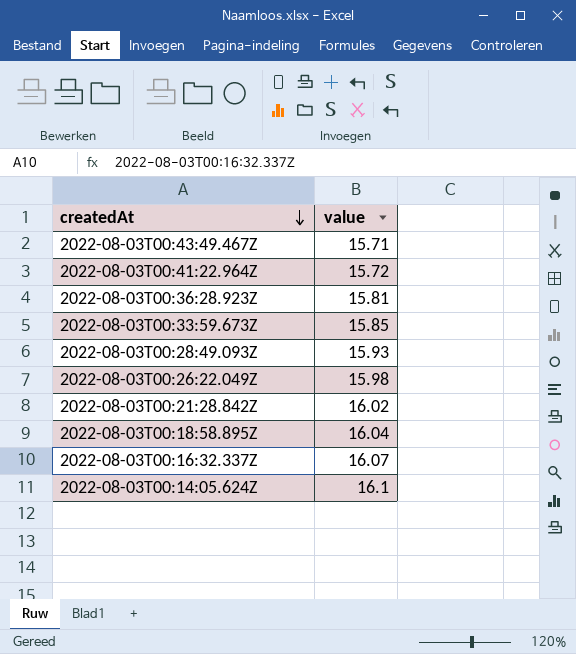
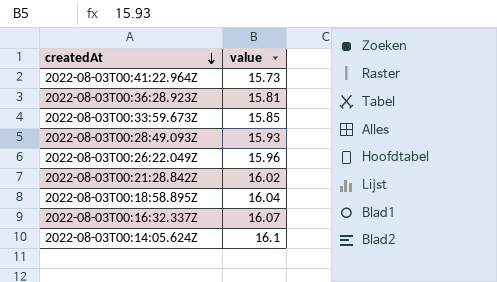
row 2022-08-03T00:43:49.467Z: 15.71 -> none
2022-08-03T00:41:22.964Z | value: 15.72 -> 15.73
2022-08-03T00:26:22.049Z | value: 15.98 -> 15.96

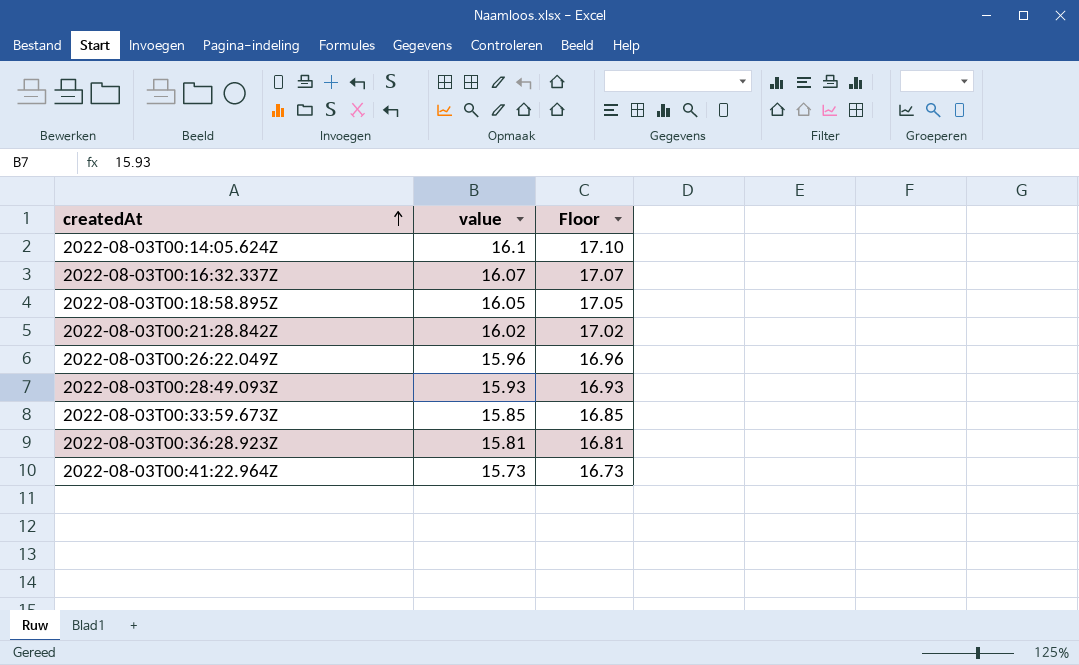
row order: createdAt descending -> createdAt ascending
column Floor | formula: none -> [value] + 1
2022-08-03T00:18:58.895Z | value: 16.04 -> 16.05

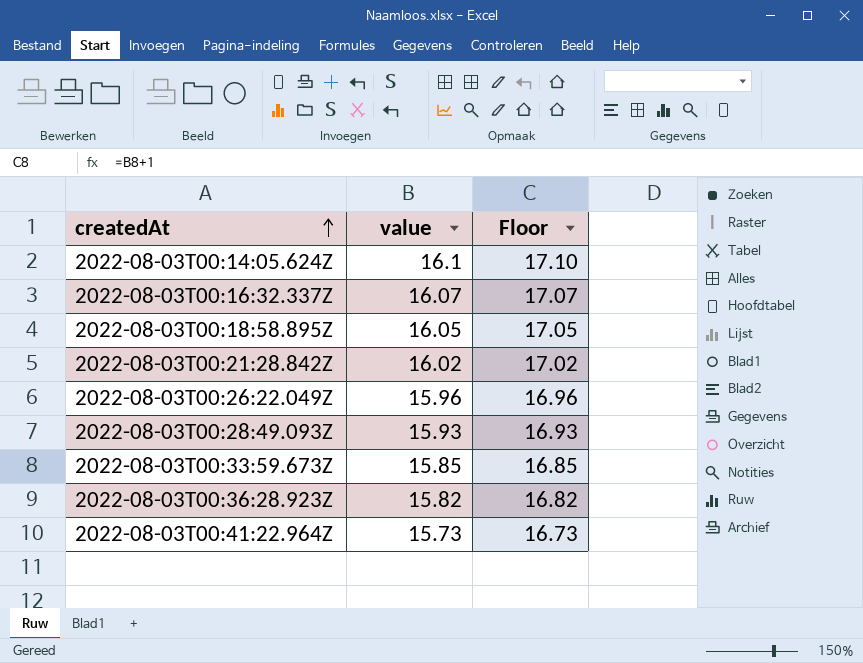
2022-08-03T00:36:28.923Z | value: 15.81 -> 15.82
2022-08-03T00:36:28.923Z | Floor: 16.81 -> 16.82

